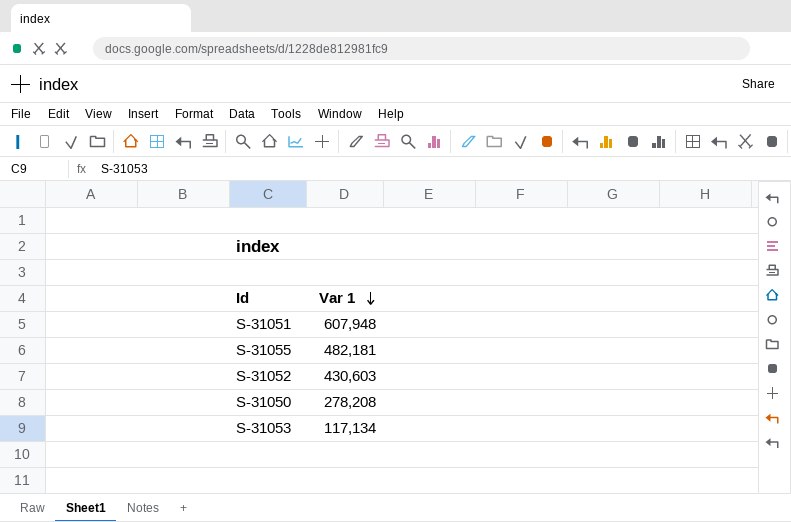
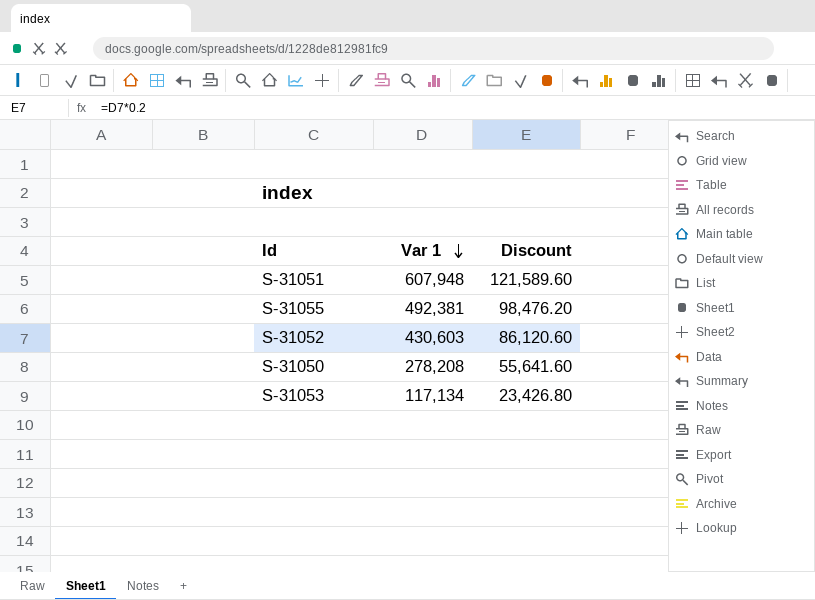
column Discount | formula: none -> [Var 1] * 0.2
S-31055 | Var 1: 482,181 -> 492,381

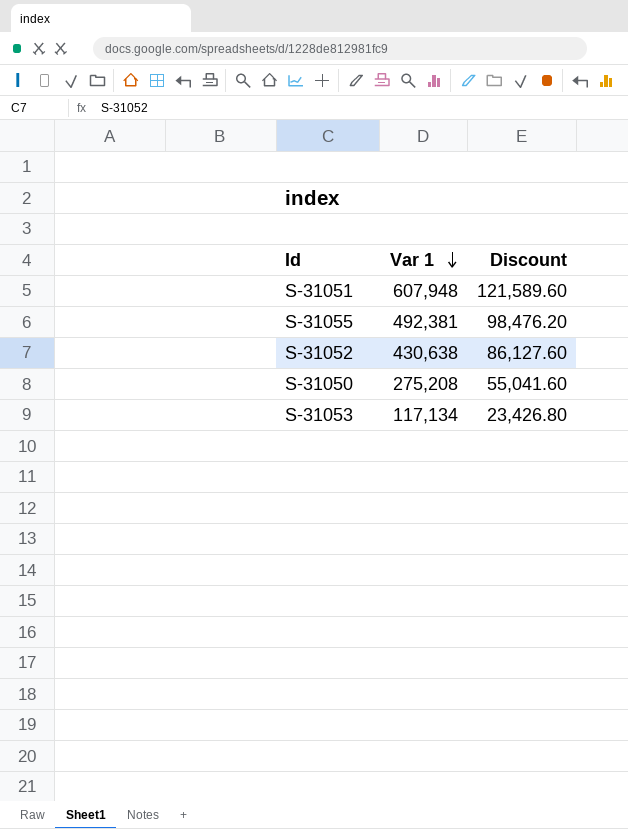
S-31052 | Var 1: 430,603 -> 430,638
S-31052 | Discount: 86,120.60 -> 86,127.60
S-31050 | Var 1: 278,208 -> 275,208
S-31050 | Discount: 55,641.60 -> 55,041.60

